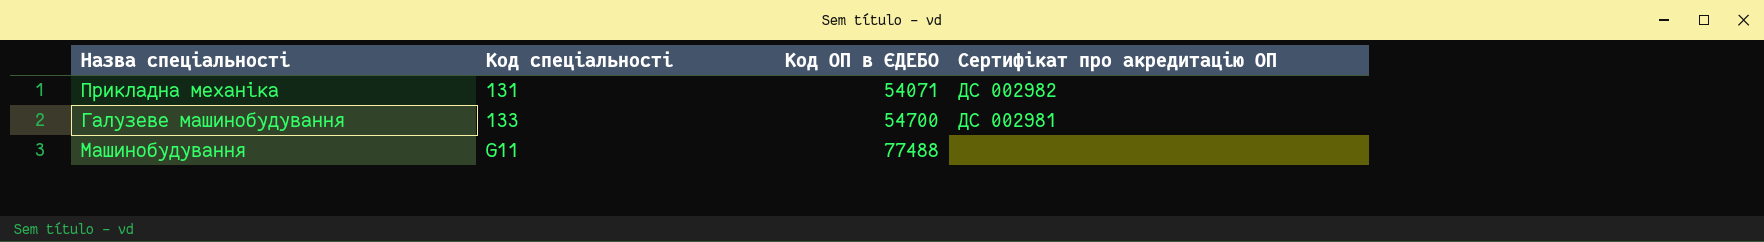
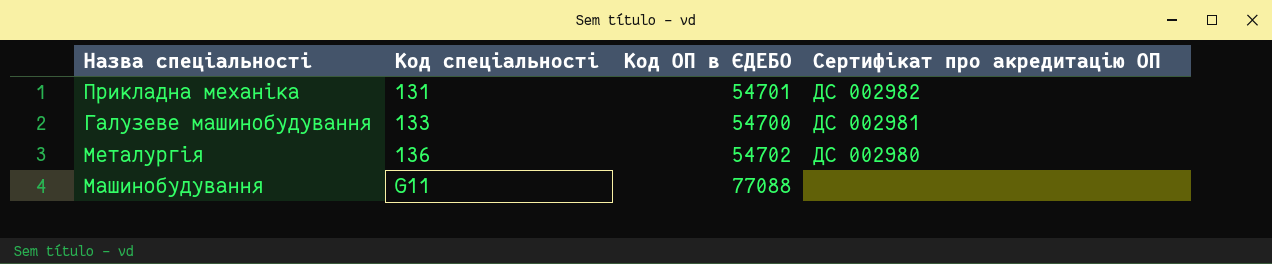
Прикладна механіка | Код ОП в ЄДЕБО: 54071 -> 54701
row Металургія: none -> 136 | 54702 | ДС 002980
Машинобудування | Код ОП в ЄДЕБО: 77488 -> 77088

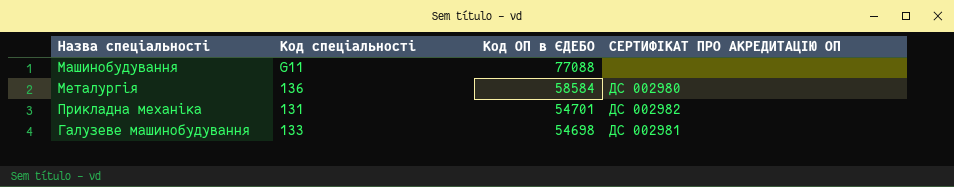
row order: Код спеціальності ascending -> Код ОП в ЄДЕБО descending
column name: Сертифікат про акредитацію ОП -> СЕРТИФІКАТ ПРО АКРЕДИТАЦІЮ ОП
Металургія | Код ОП в ЄДЕБО: 54702 -> 58584
Галузеве машинобудування | Код ОП в ЄДЕБО: 54700 -> 54698

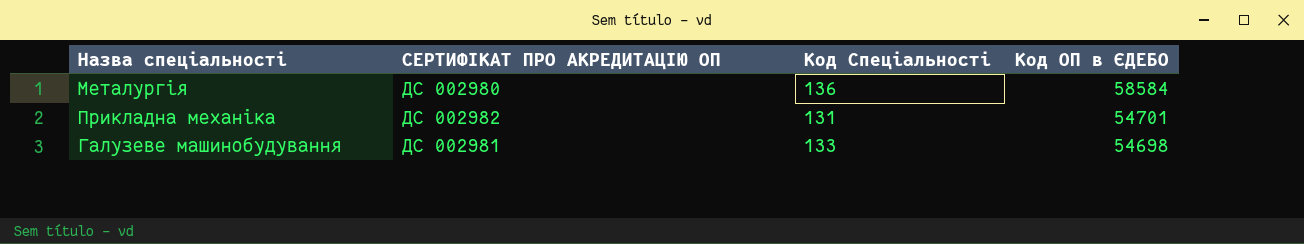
column СЕРТИФІКАТ ПРО АКРЕДИТАЦІЮ ОП | position: 4 -> 2
column name: Код спеціальності -> Код Спеціальності
row Машинобудування: G11 | 77088 | none -> none

